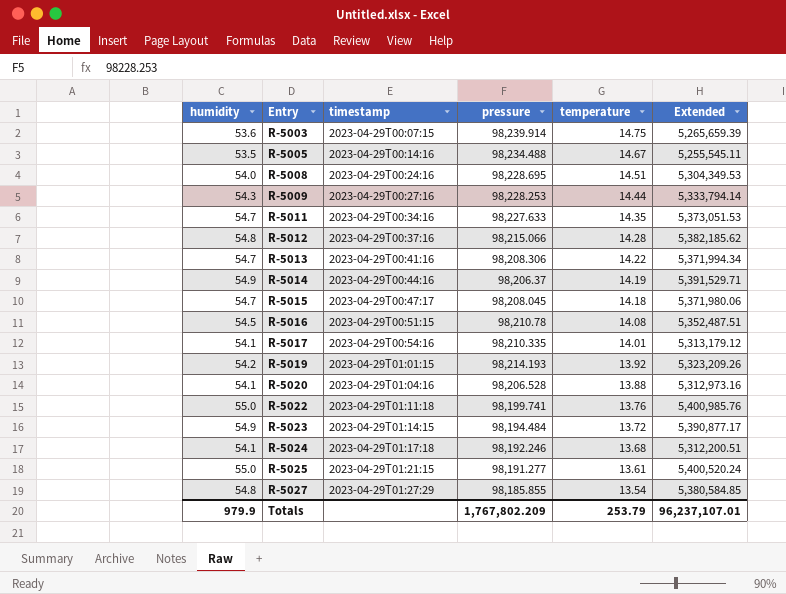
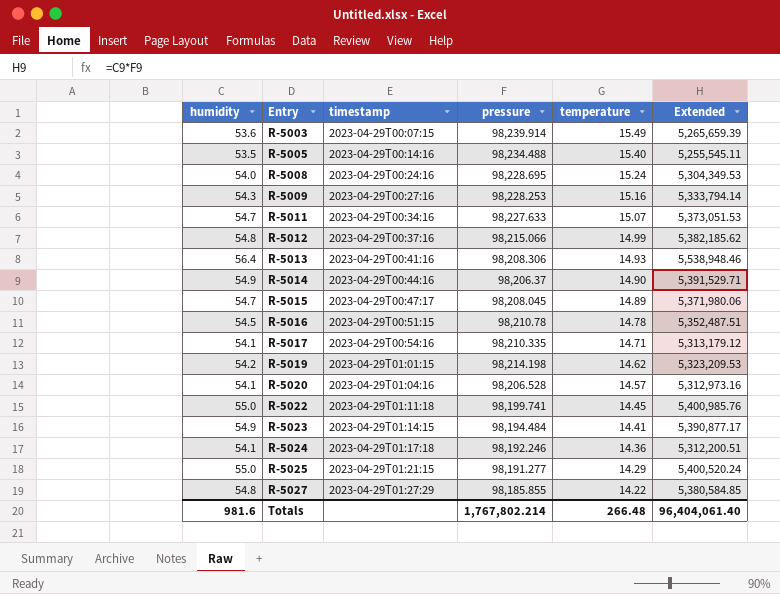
R-5003 | temperature: 14.75 -> 15.49
R-5005 | temperature: 14.67 -> 15.40
R-5008 | temperature: 14.51 -> 15.24
R-5009 | temperature: 14.44 -> 15.16
R-5011 | temperature: 14.35 -> 15.07
R-5012 | temperature: 14.28 -> 14.99
R-5013 | humidity: 54.7 -> 56.4
R-5013 | temperature: 14.22 -> 14.93
R-5013 | Extended: 5,371,994.34 -> 5,538,948.46
R-5014 | temperature: 14.19 -> 14.90
R-5015 | temperature: 14.18 -> 14.89
R-5016 | temperature: 14.08 -> 14.78
R-5017 | temperature: 14.01 -> 14.71
R-5019 | pressure: 98,214.193 -> 98,214.198
R-5019 | temperature: 13.92 -> 14.62
R-5019 | Extended: 5,323,209.26 -> 5,323,209.53
R-5020 | temperature: 13.88 -> 14.57
R-5022 | temperature: 13.76 -> 14.45
R-5023 | temperature: 13.72 -> 14.41
R-5024 | temperature: 13.68 -> 14.36
R-5025 | temperature: 13.61 -> 14.29
R-5027 | temperature: 13.54 -> 14.22
Totals | humidity: 979.9 -> 981.6
Totals | pressure: 1,767,802.209 -> 1,767,802.214
Totals | temperature: 253.79 -> 266.48
Totals | Extended: 96,237,107.01 -> 96,404,061.40

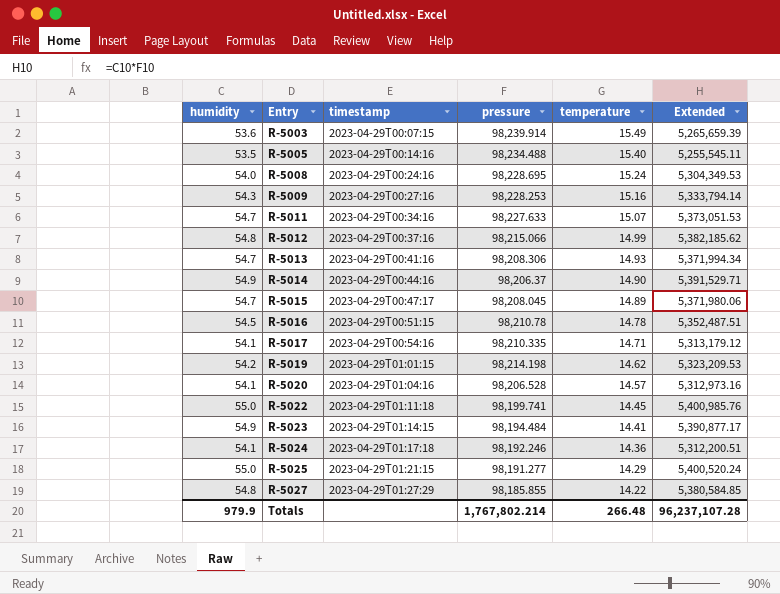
R-5013 | humidity: 56.4 -> 54.7
R-5013 | Extended: 5,538,948.46 -> 5,371,994.34
Totals | humidity: 981.6 -> 979.9
Totals | Extended: 96,404,061.40 -> 96,237,107.28

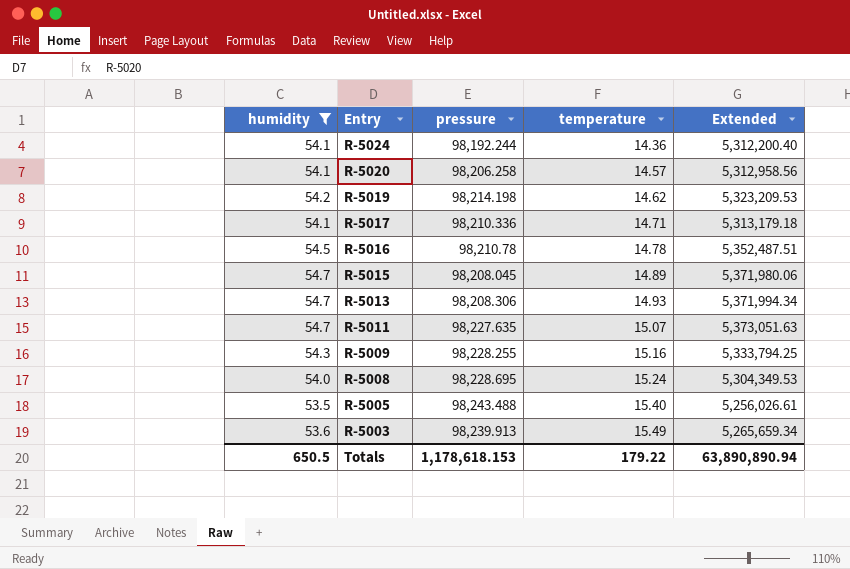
filter: none -> humidity <= 54.7
row order: Entry ascending -> Entry descending
column timestamp | position: 3 -> none
R-5024 | pressure: 98,192.246 -> 98,192.244
R-5024 | Extended: 5,312,200.51 -> 5,312,200.40
R-5020 | pressure: 98,206.528 -> 98,206.258
R-5020 | Extended: 5,312,973.16 -> 5,312,958.56
R-5017 | pressure: 98,210.335 -> 98,210.336
R-5017 | Extended: 5,313,179.12 -> 5,313,179.18
R-5011 | pressure: 98,227.633 -> 98,227.635
R-5011 | Extended: 5,373,051.53 -> 5,373,051.63
R-5009 | pressure: 98,228.253 -> 98,228.255
R-5009 | Extended: 5,333,794.14 -> 5,333,794.25
R-5005 | pressure: 98,234.488 -> 98,243.488
R-5005 | Extended: 5,255,545.11 -> 5,256,026.61
R-5003 | pressure: 98,239.914 -> 98,239.913
R-5003 | Extended: 5,265,659.39 -> 5,265,659.34
Totals | humidity: 979.9 -> 650.5
Totals | pressure: 1,767,802.214 -> 1,178,618.153
Totals | temperature: 266.48 -> 179.22
Totals | Extended: 96,237,107.28 -> 63,890,890.94

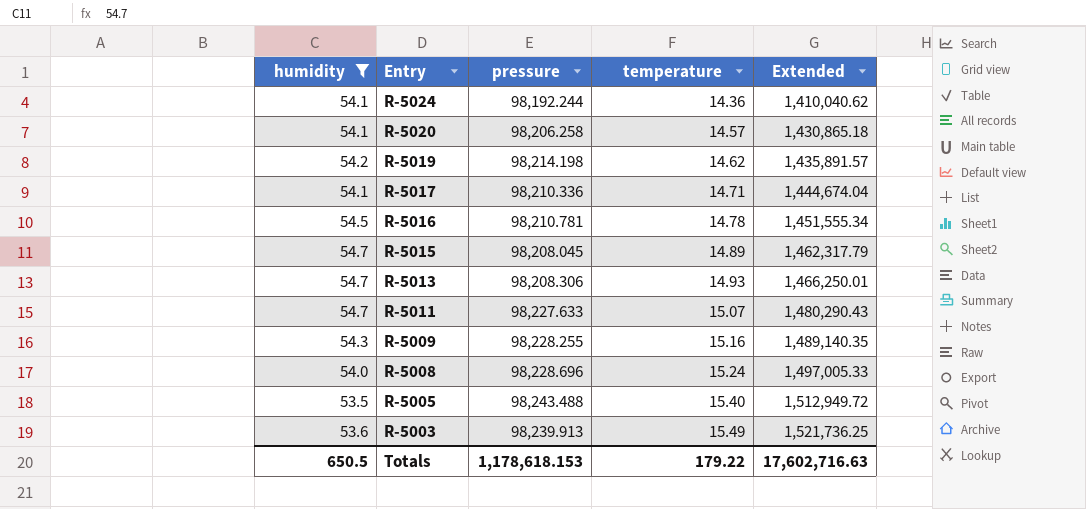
column Extended | formula: [humidity] * [pressure] -> [pressure] * [temperature]
R-5016 | pressure: 98,210.78 -> 98,210.781
R-5011 | pressure: 98,227.635 -> 98,227.633
R-5008 | pressure: 98,228.695 -> 98,228.696
Totals | Extended: 63,890,890.94 -> 17,602,716.63

